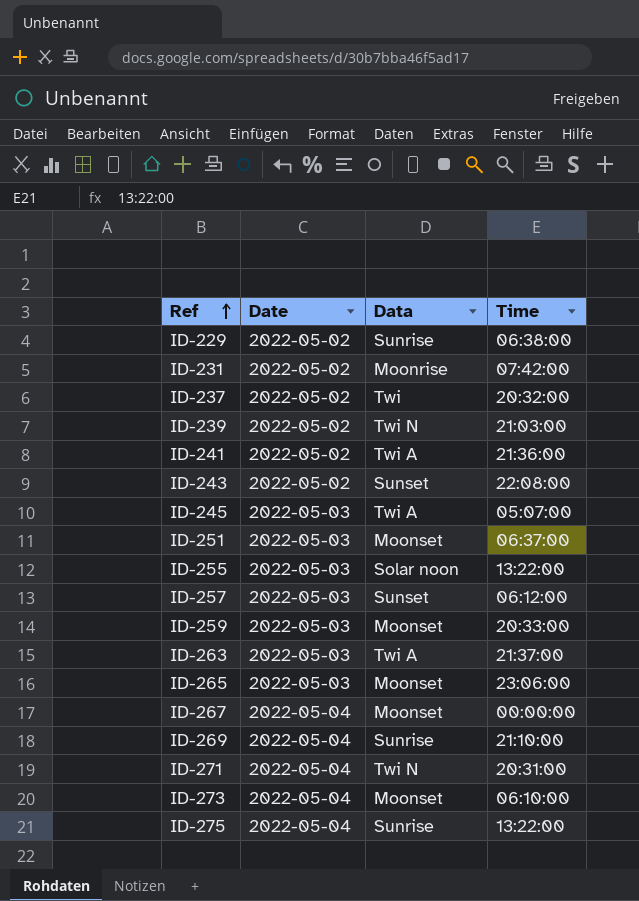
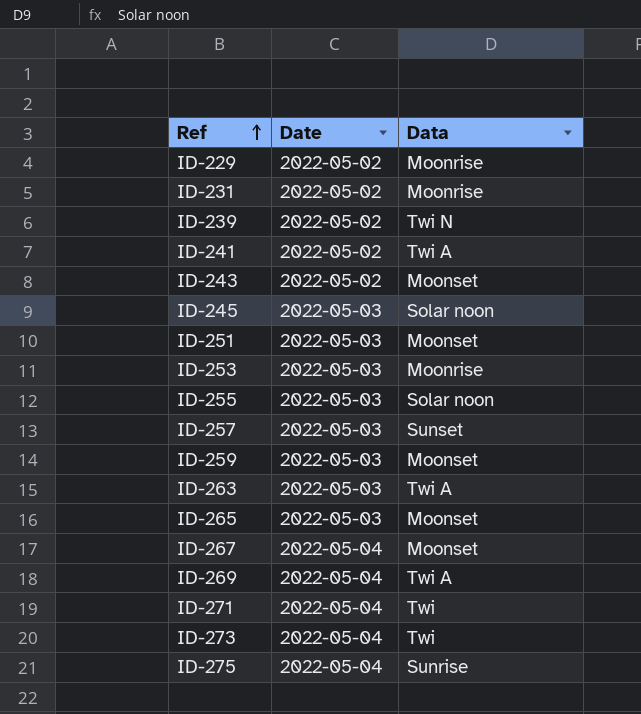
column Time | position: 4 -> none
row ID-237: 2022-05-02 | Twi | 20:32:00 -> none
ID-229 | Data: Sunrise -> Moonrise
ID-243 | Data: Sunset -> Moonset
ID-245 | Data: Twi A -> Solar noon
row ID-253: none -> 2022-05-03 | Moonrise
ID-269 | Data: Sunrise -> Twi A
ID-271 | Data: Twi N -> Twi
ID-273 | Data: Moonset -> Twi

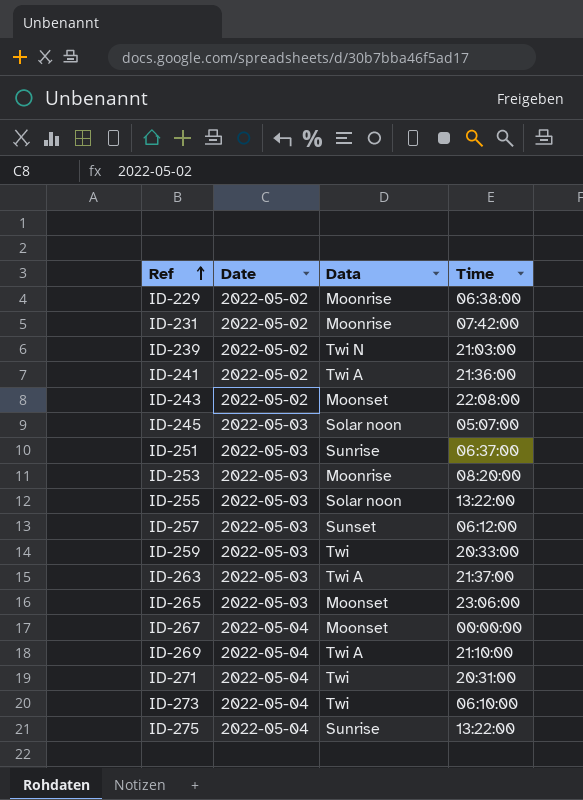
column Time | position: none -> 4
ID-251 | Data: Moonset -> Sunrise
ID-259 | Data: Moonset -> Twi

